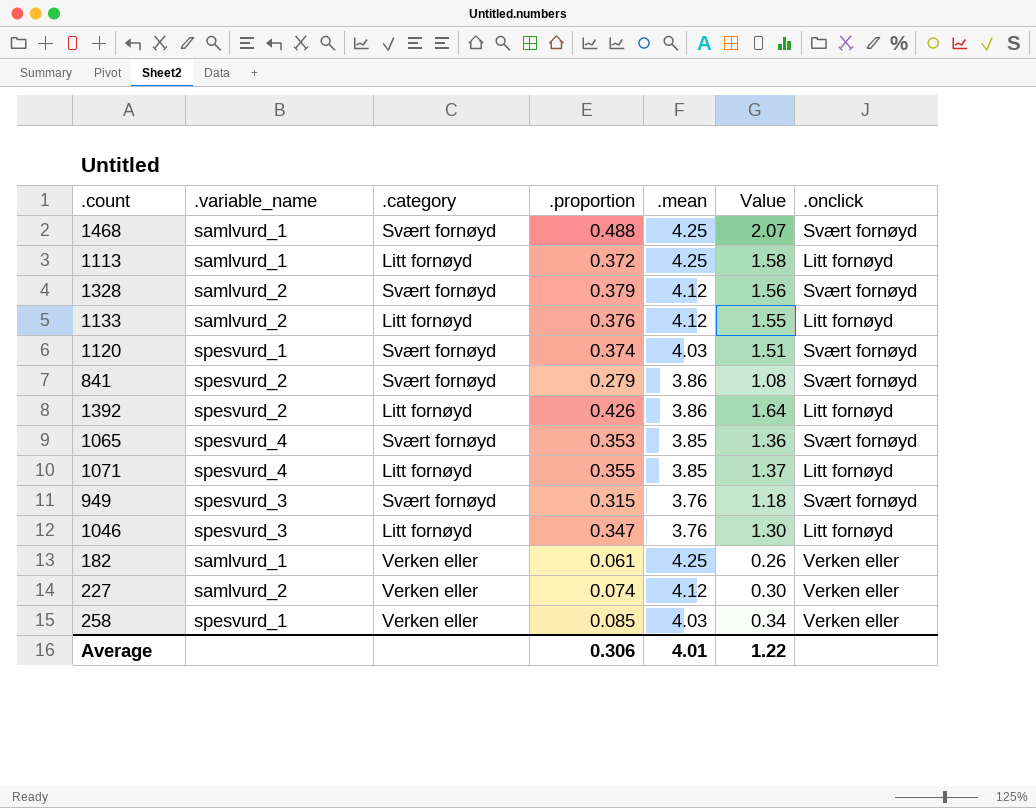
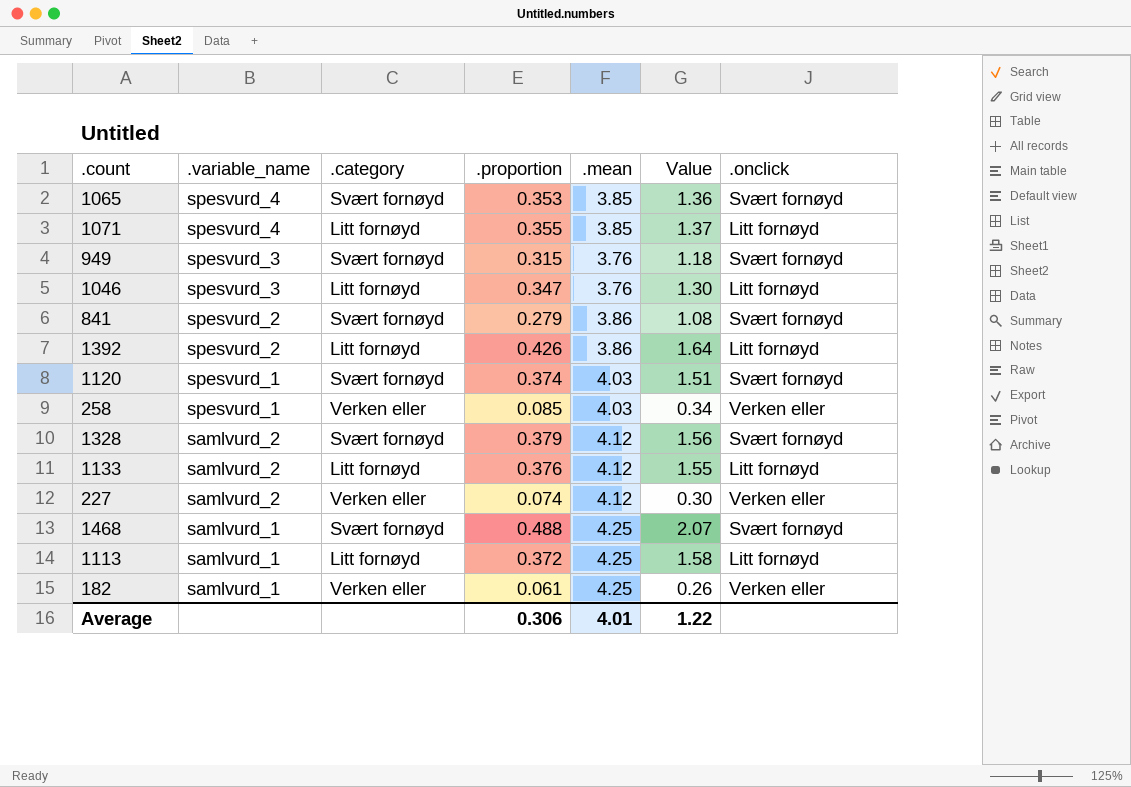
row order: none -> .variable_name descending

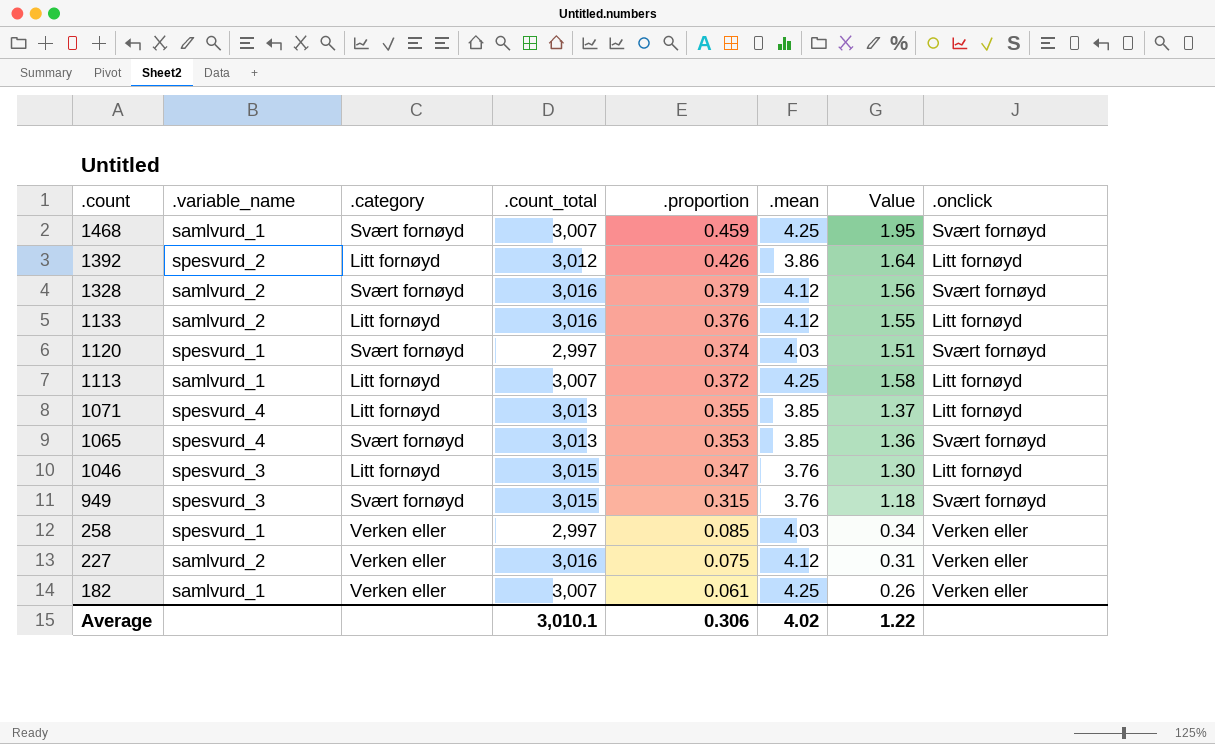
row order: .variable_name descending -> .count descending
column .count_total | position: none -> 4
row 841: spesvurd_2 | Svært fornøyd | 0.279 | 3.86 | 1.08 | Svært fornøyd -> none
1468 | .proportion: 0.488 -> 0.459
1468 | Value: 2.07 -> 1.95
227 | .proportion: 0.074 -> 0.075
227 | Value: 0.30 -> 0.31
Average | .mean: 4.01 -> 4.02

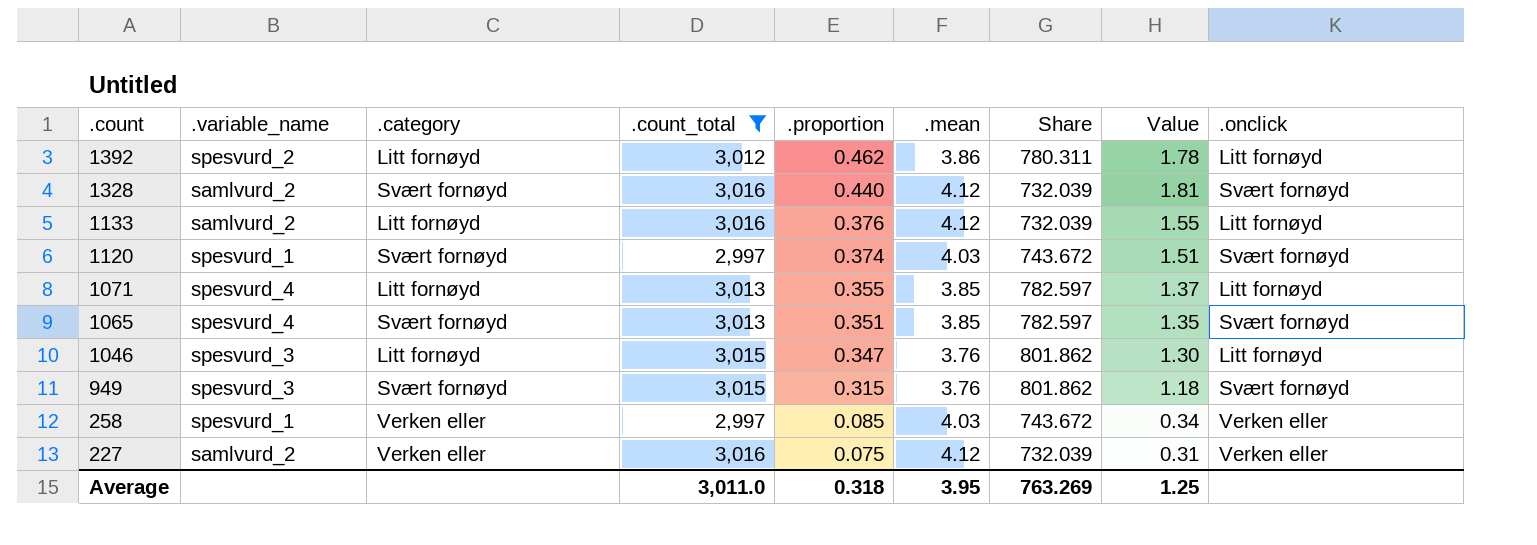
filter: none -> .count_total != 3,007
column Share | formula: none -> [.count_total] / [.mean]
1392 | .proportion: 0.426 -> 0.462
1392 | Value: 1.64 -> 1.78
1328 | .proportion: 0.379 -> 0.440
1328 | Value: 1.56 -> 1.81
1065 | .proportion: 0.353 -> 0.351
1065 | Value: 1.36 -> 1.35
Average | .count_total: 3,010.1 -> 3,011.0
Average | .proportion: 0.306 -> 0.318
Average | .mean: 4.02 -> 3.95
Average | Value: 1.22 -> 1.25

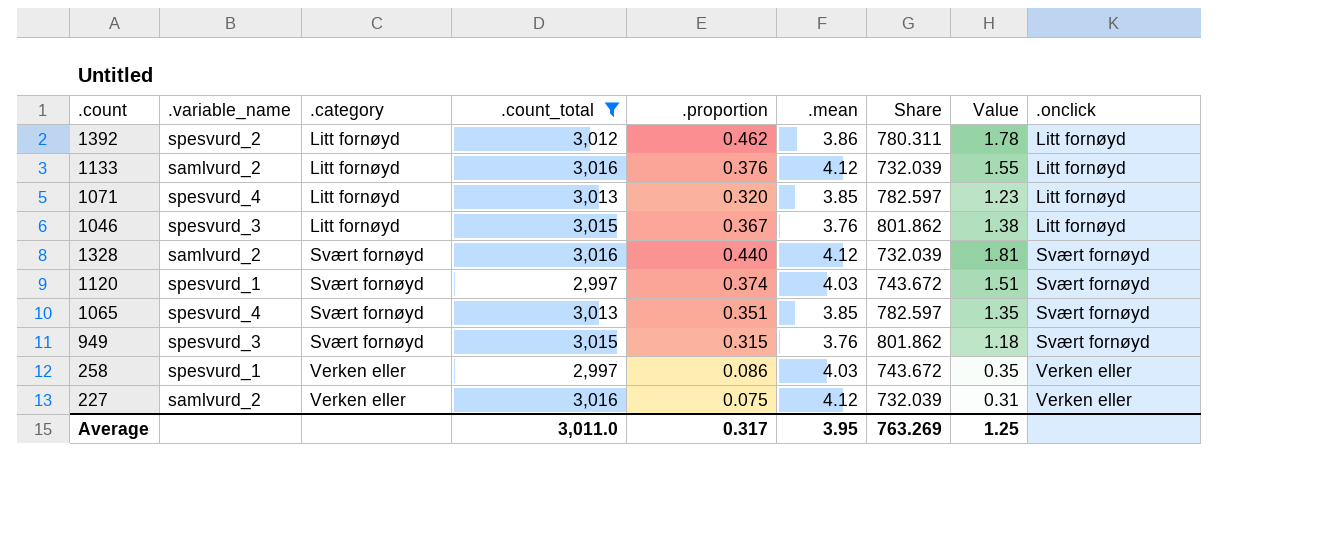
row order: .count descending -> .category ascending
1071 | .proportion: 0.355 -> 0.320
1071 | Value: 1.37 -> 1.23
1046 | .proportion: 0.347 -> 0.367
1046 | Value: 1.30 -> 1.38
258 | .proportion: 0.085 -> 0.086
258 | Value: 0.34 -> 0.35
Average | .proportion: 0.318 -> 0.317

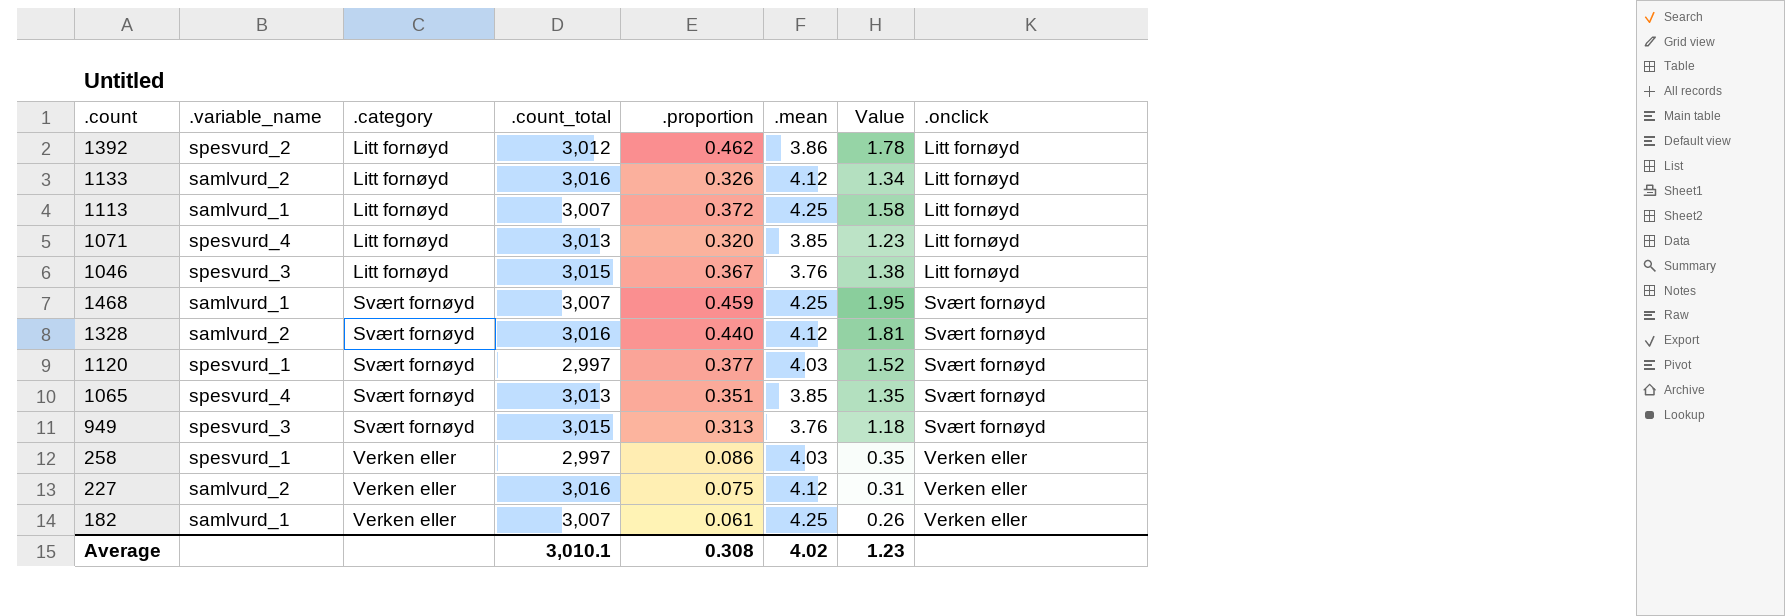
filter: .count_total != 3,007 -> none
column Share | formula: [.count_total] / [.mean] -> none
1133 | .proportion: 0.376 -> 0.326
1133 | Value: 1.55 -> 1.34
1120 | .proportion: 0.374 -> 0.377
1120 | Value: 1.51 -> 1.52
949 | .proportion: 0.315 -> 0.313
Average | .count_total: 3,011.0 -> 3,010.1
Average | .proportion: 0.317 -> 0.308
Average | .mean: 3.95 -> 4.02
Average | Value: 1.25 -> 1.23

